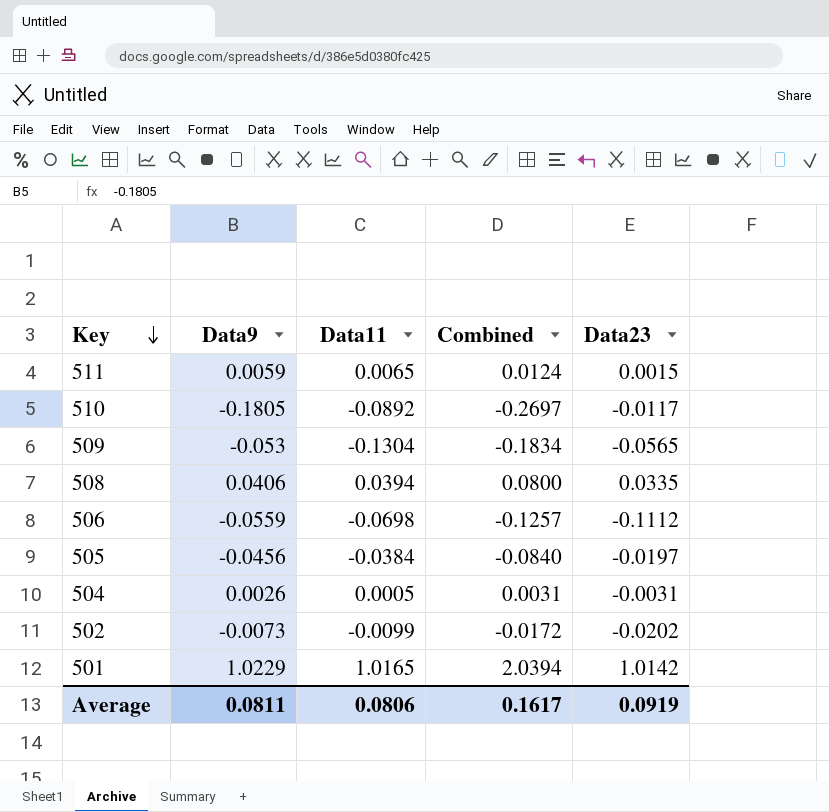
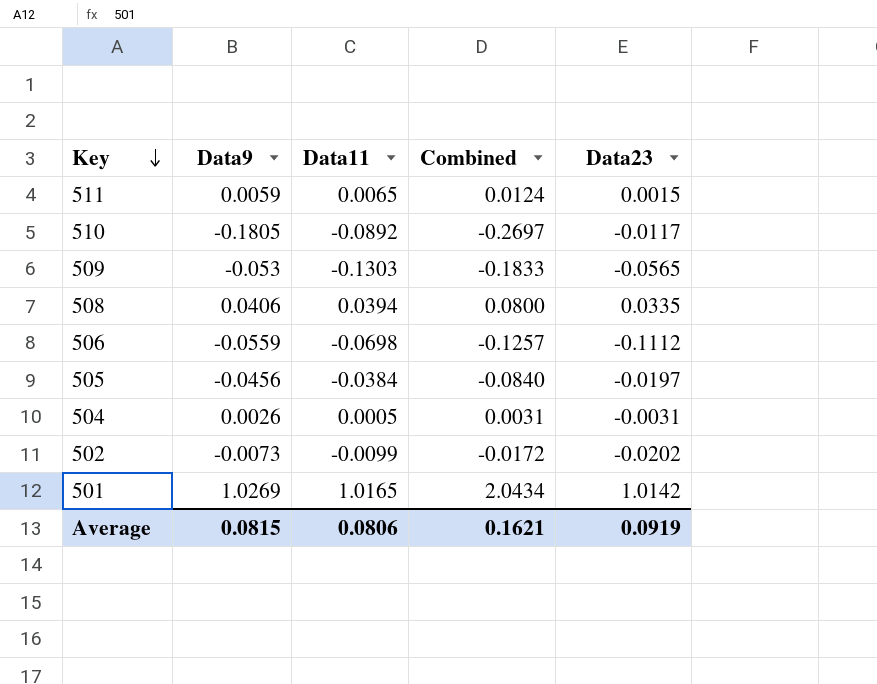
509 | Data11: -0.1304 -> -0.1303
509 | Combined: -0.1834 -> -0.1833
501 | Data9: 1.0229 -> 1.0269
501 | Combined: 2.0394 -> 2.0434
Average | Data9: 0.0811 -> 0.0815
Average | Combined: 0.1617 -> 0.1621

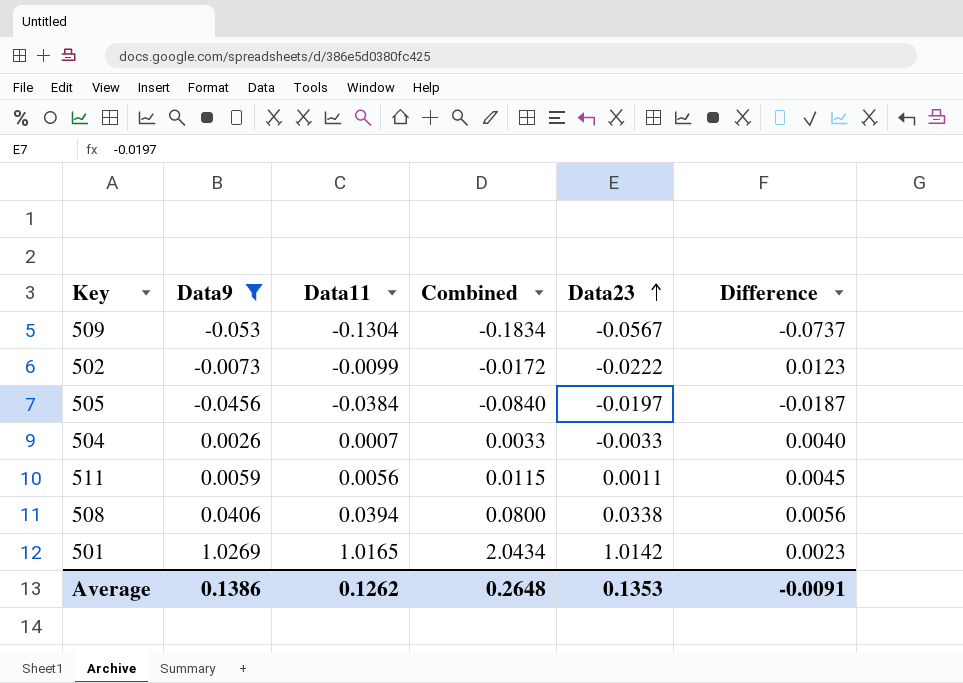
filter: none -> Data9 >= -0.053
row order: Key descending -> Data23 ascending
column Difference | formula: none -> [Data11] - [Data23]
509 | Data11: -0.1303 -> -0.1304
509 | Combined: -0.1833 -> -0.1834
509 | Data23: -0.0565 -> -0.0567
502 | Data23: -0.0202 -> -0.0222
504 | Data11: 0.0005 -> 0.0007
504 | Combined: 0.0031 -> 0.0033
504 | Data23: -0.0031 -> -0.0033
511 | Data11: 0.0065 -> 0.0056
511 | Combined: 0.0124 -> 0.0115
511 | Data23: 0.0015 -> 0.0011
508 | Data23: 0.0335 -> 0.0338
Average | Data9: 0.0815 -> 0.1386
Average | Data11: 0.0806 -> 0.1262
Average | Combined: 0.1621 -> 0.2648
Average | Data23: 0.0919 -> 0.1353

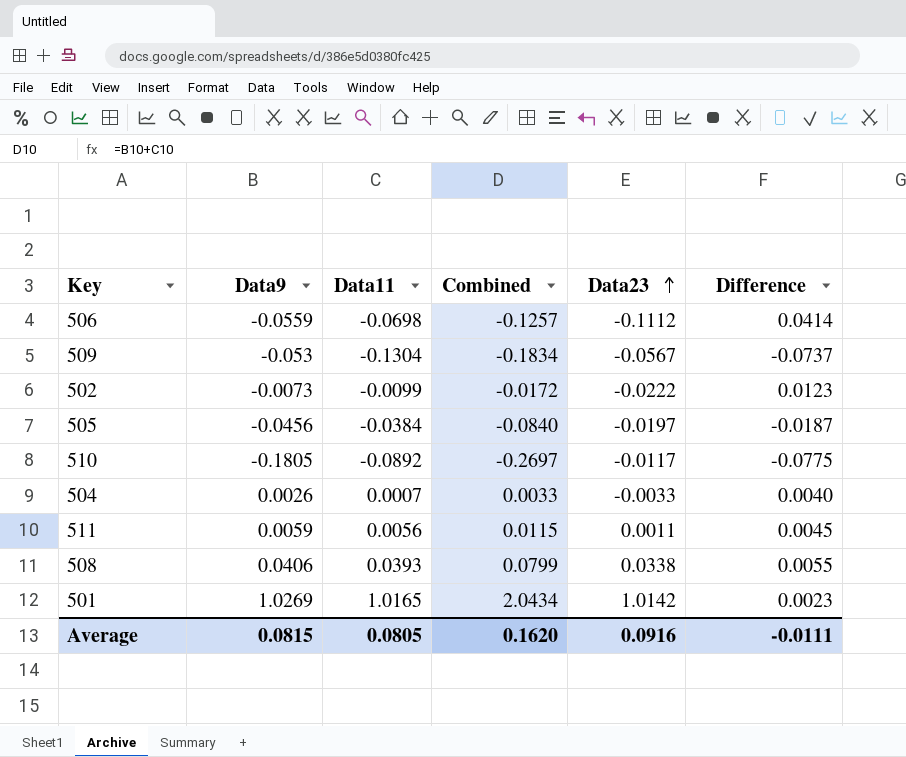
filter: Data9 >= -0.053 -> none
508 | Data11: 0.0394 -> 0.0393
508 | Combined: 0.0800 -> 0.0799
508 | Difference: 0.0056 -> 0.0055
Average | Data9: 0.1386 -> 0.0815
Average | Data11: 0.1262 -> 0.0805
Average | Combined: 0.2648 -> 0.1620
Average | Data23: 0.1353 -> 0.0916
Average | Difference: -0.0091 -> -0.0111

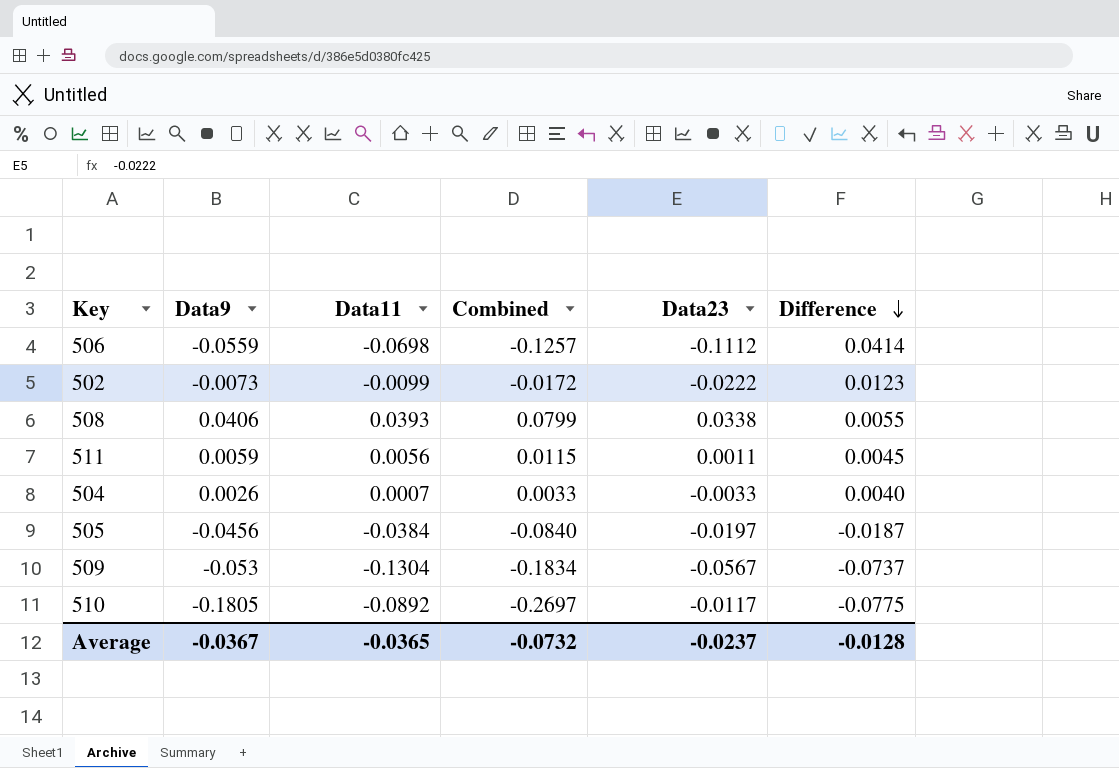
row order: Data23 ascending -> Difference descending
row 501: 1.0269 | 1.0165 | 2.0434 | 1.0142 | 0.0023 -> none
Average | Data9: 0.0815 -> -0.0367
Average | Data11: 0.0805 -> -0.0365
Average | Combined: 0.1620 -> -0.0732
Average | Data23: 0.0916 -> -0.0237
Average | Difference: -0.0111 -> -0.0128

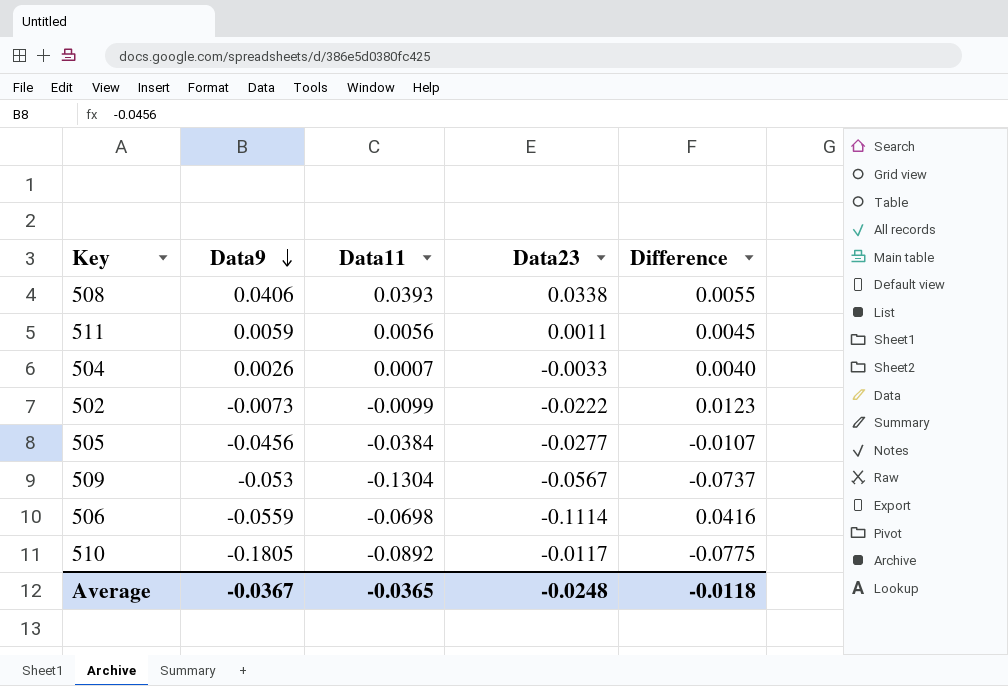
row order: Difference descending -> Data9 descending
column Combined | formula: [Data9] + [Data11] -> none
505 | Data23: -0.0197 -> -0.0277
505 | Difference: -0.0187 -> -0.0107
506 | Data23: -0.1112 -> -0.1114
506 | Difference: 0.0414 -> 0.0416
Average | Data23: -0.0237 -> -0.0248
Average | Difference: -0.0128 -> -0.0118

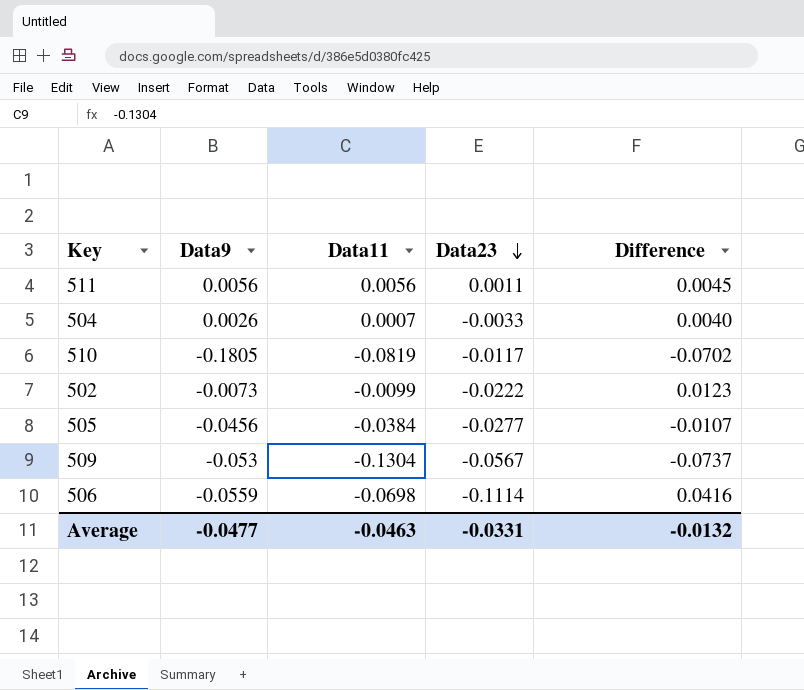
row order: Data9 descending -> Data23 descending
row 508: 0.0406 | 0.0393 | 0.0338 | 0.0055 -> none
511 | Data9: 0.0059 -> 0.0056
510 | Data11: -0.0892 -> -0.0819
510 | Difference: -0.0775 -> -0.0702
Average | Data9: -0.0367 -> -0.0477
Average | Data11: -0.0365 -> -0.0463
Average | Data23: -0.0248 -> -0.0331
Average | Difference: -0.0118 -> -0.0132

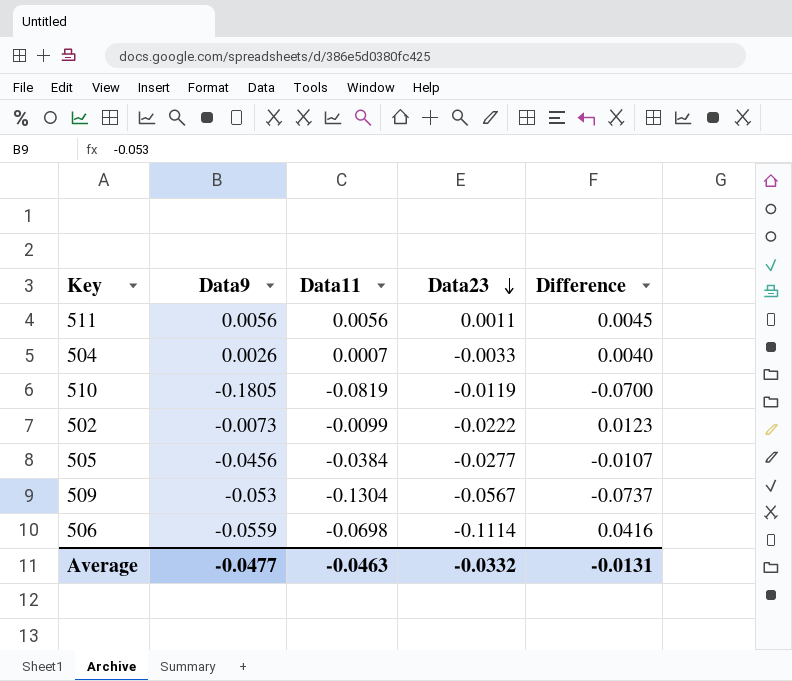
510 | Data23: -0.0117 -> -0.0119
510 | Difference: -0.0702 -> -0.0700
Average | Data23: -0.0331 -> -0.0332
Average | Difference: -0.0132 -> -0.0131

